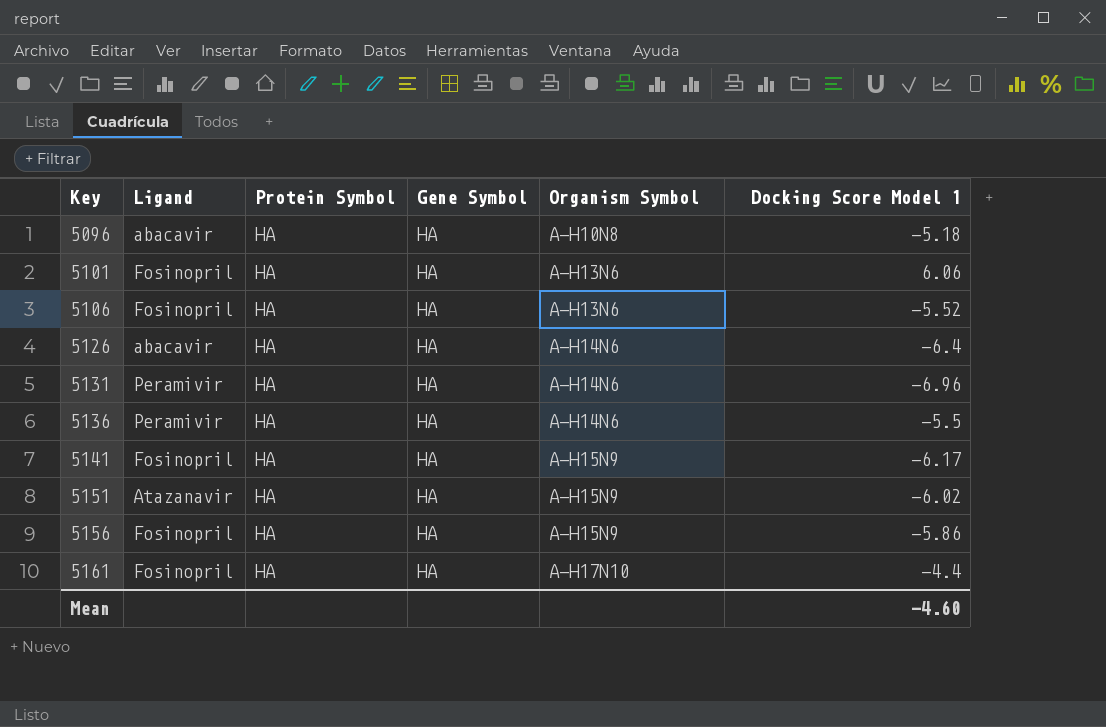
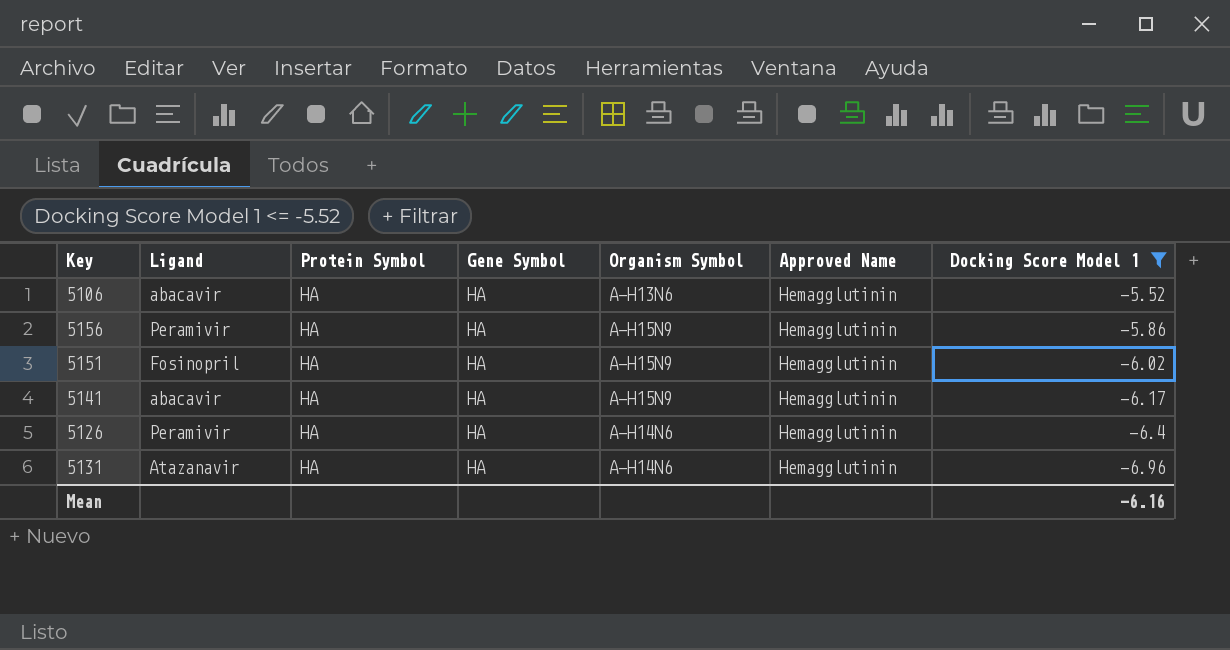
filter: none -> Docking Score Model 1 <= -5.52
row order: Key ascending -> Docking Score Model 1 descending
column Approved Name | position: none -> 6
5106 | Ligand: Fosinopril -> abacavir
5156 | Ligand: Fosinopril -> Peramivir
5151 | Ligand: Atazanavir -> Fosinopril
5141 | Ligand: Fosinopril -> abacavir
5126 | Ligand: abacavir -> Peramivir
5131 | Ligand: Peramivir -> Atazanavir
Mean | Docking Score Model 1: -4.60 -> -6.16

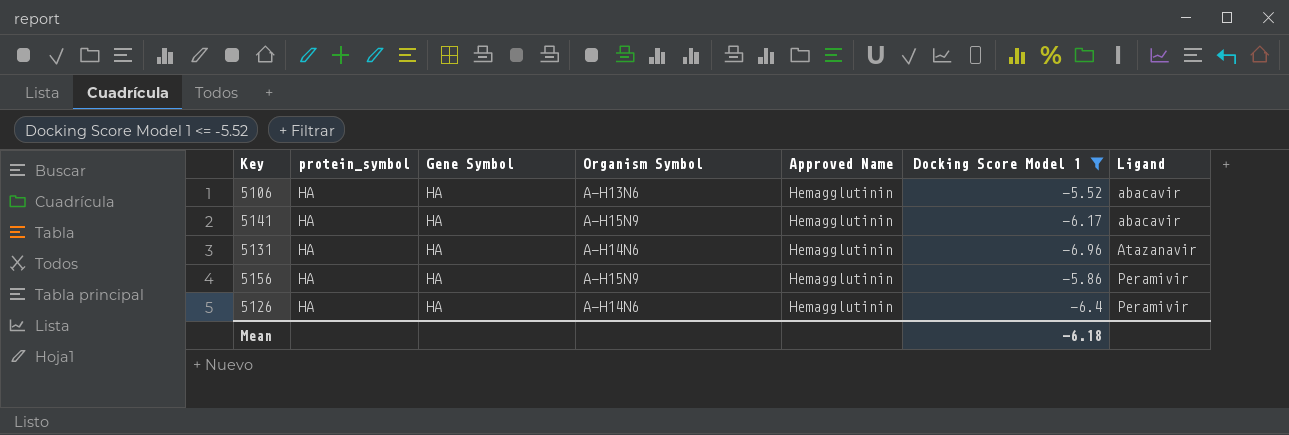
row order: Docking Score Model 1 descending -> Ligand ascending
column name: Protein Symbol -> protein_symbol
column Ligand | position: 2 -> 7
row 5151: Fosinopril | HA | HA | A-H15N9 | Hemagglutinin | -6.02 -> none
Mean | Docking Score Model 1: -6.16 -> -6.18

